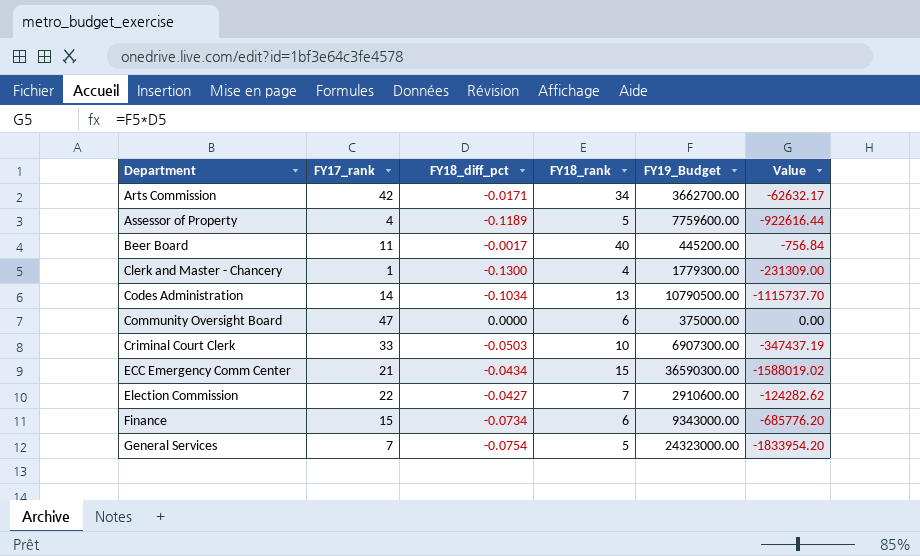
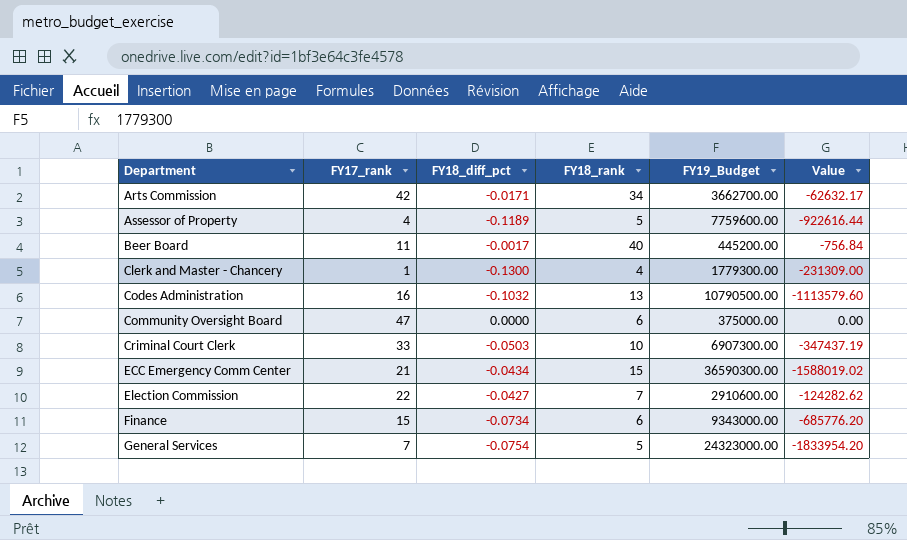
Codes Administration | FY17_rank: 14 -> 16
Codes Administration | FY18_diff_pct: -0.1034 -> -0.1032
Codes Administration | Value: -1115737.70 -> -1113579.60

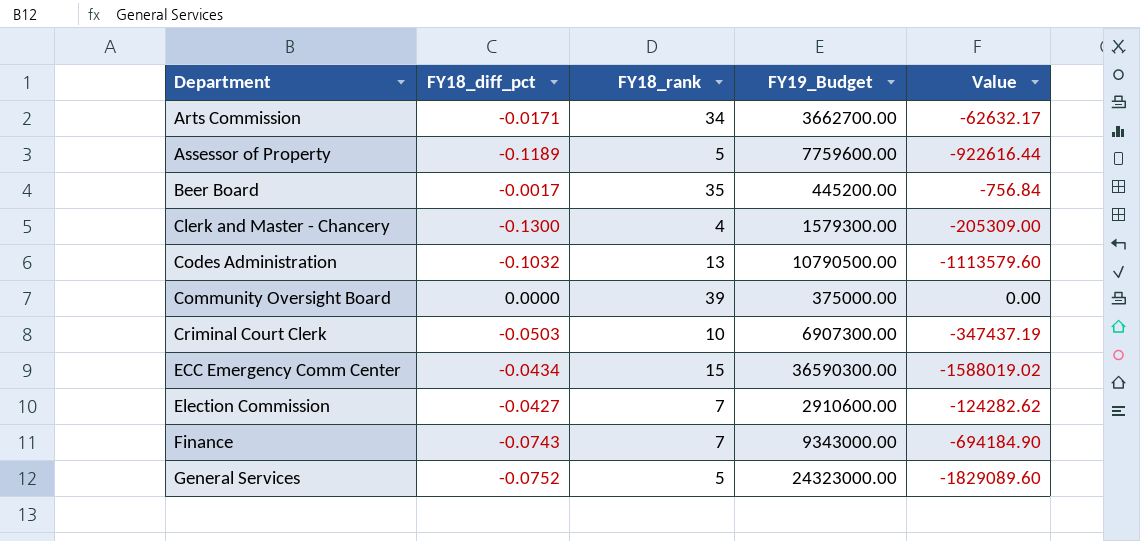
column FY17_rank | position: 2 -> none
Beer Board | FY18_rank: 40 -> 35
Clerk and Master - Chancery | FY19_Budget: 1779300.00 -> 1579300.00
Clerk and Master - Chancery | Value: -231309.00 -> -205309.00
Community Oversight Board | FY18_rank: 6 -> 39
Finance | FY18_diff_pct: -0.0734 -> -0.0743
Finance | FY18_rank: 6 -> 7
Finance | Value: -685776.20 -> -694184.90
General Services | FY18_diff_pct: -0.0754 -> -0.0752
General Services | Value: -1833954.20 -> -1829089.60

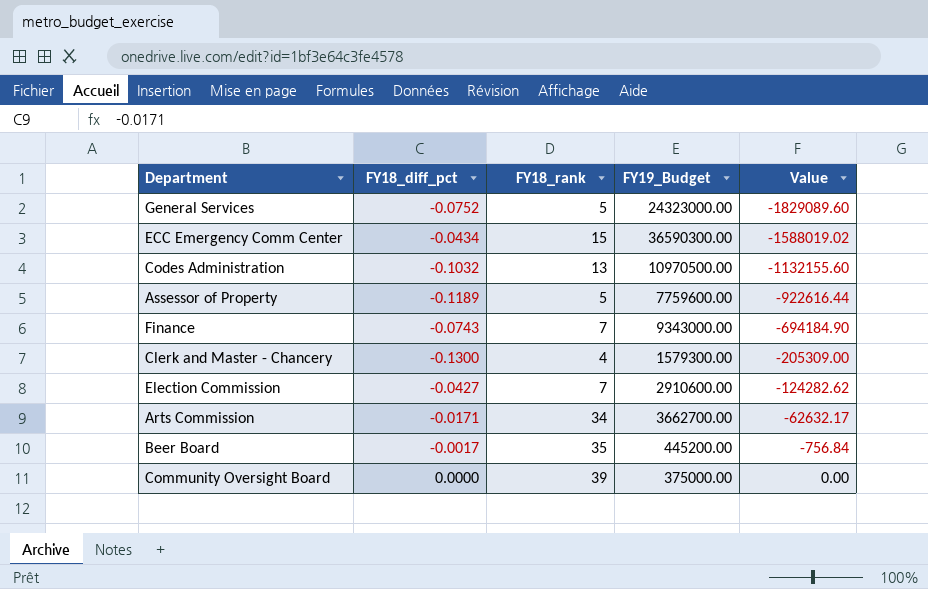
row order: Department ascending -> Value ascending
row Criminal Court Clerk: -0.0503 | 10 | 6907300.00 | -347437.19 -> none
Codes Administration | FY19_Budget: 10790500.00 -> 10970500.00
Codes Administration | Value: -1113579.60 -> -1132155.60

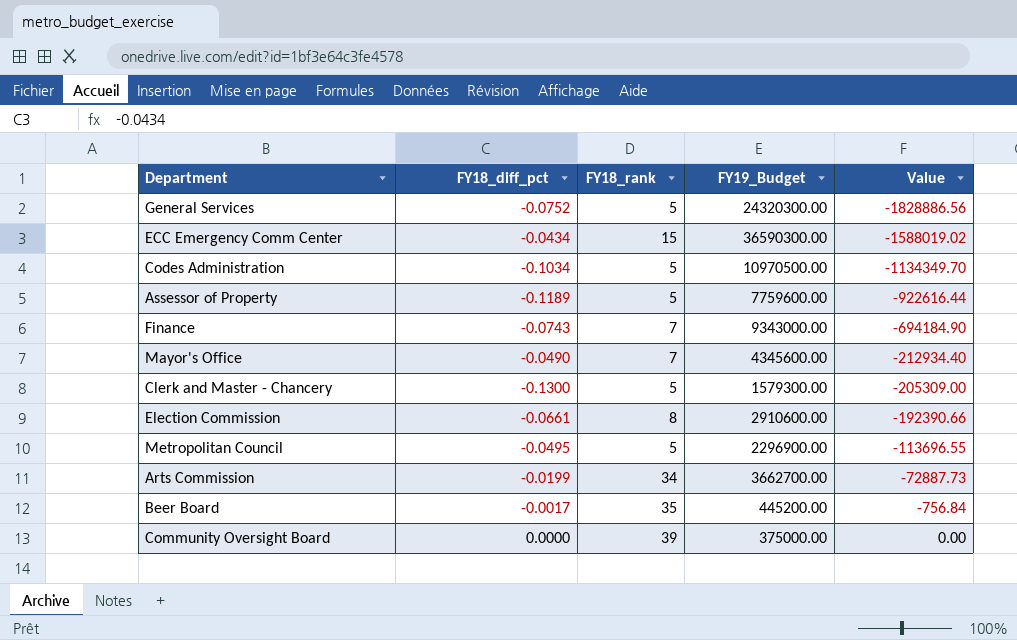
General Services | FY19_Budget: 24323000.00 -> 24320300.00
General Services | Value: -1829089.60 -> -1828886.56
Codes Administration | FY18_diff_pct: -0.1032 -> -0.1034
Codes Administration | FY18_rank: 13 -> 5
Codes Administration | Value: -1132155.60 -> -1134349.70
row Mayor's Office: none -> -0.0490 | 7 | 4345600.00 | -212934.40
Clerk and Master - Chancery | FY18_rank: 4 -> 5
Election Commission | FY18_diff_pct: -0.0427 -> -0.0661
Election Commission | FY18_rank: 7 -> 8
Election Commission | Value: -124282.62 -> -192390.66
row Metropolitan Council: none -> -0.0495 | 5 | 2296900.00 | -113696.55
Arts Commission | FY18_diff_pct: -0.0171 -> -0.0199
Arts Commission | Value: -62632.17 -> -72887.73

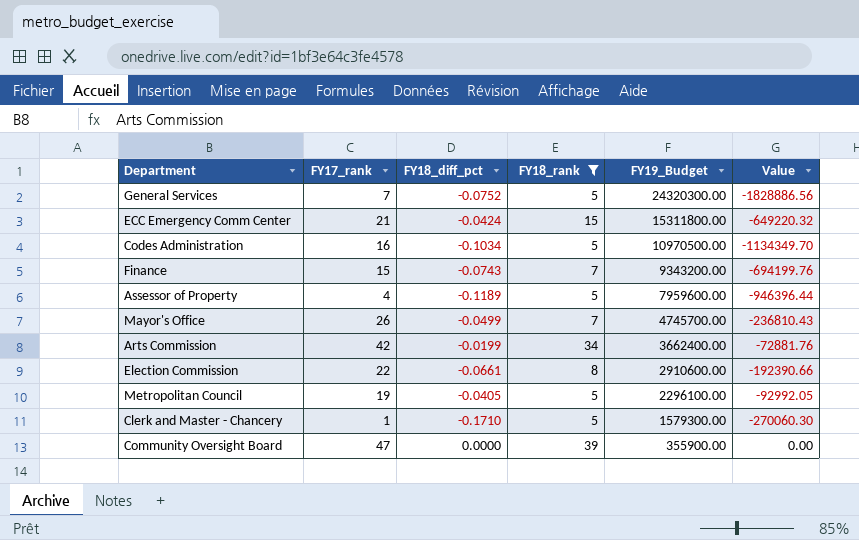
filter: none -> FY18_rank != 35
row order: Value ascending -> FY19_Budget descending
column FY17_rank | position: none -> 2
ECC Emergency Comm Center | FY18_diff_pct: -0.0434 -> -0.0424
ECC Emergency Comm Center | FY19_Budget: 36590300.00 -> 15311800.00
ECC Emergency Comm Center | Value: -1588019.02 -> -649220.32
Finance | FY19_Budget: 9343000.00 -> 9343200.00
Finance | Value: -694184.90 -> -694199.76
Assessor of Property | FY19_Budget: 7759600.00 -> 7959600.00
Assessor of Property | Value: -922616.44 -> -946396.44
Mayor's Office | FY18_diff_pct: -0.0490 -> -0.0499
Mayor's Office | FY19_Budget: 4345600.00 -> 4745700.00
Mayor's Office | Value: -212934.40 -> -236810.43
Arts Commission | FY19_Budget: 3662700.00 -> 3662400.00
Arts Commission | Value: -72887.73 -> -72881.76
Metropolitan Council | FY18_diff_pct: -0.0495 -> -0.0405
Metropolitan Council | FY19_Budget: 2296900.00 -> 2296100.00
Metropolitan Council | Value: -113696.55 -> -92992.05
Clerk and Master - Chancery | FY18_diff_pct: -0.1300 -> -0.1710
Clerk and Master - Chancery | Value: -205309.00 -> -270060.30
Community Oversight Board | FY19_Budget: 375000.00 -> 355900.00

